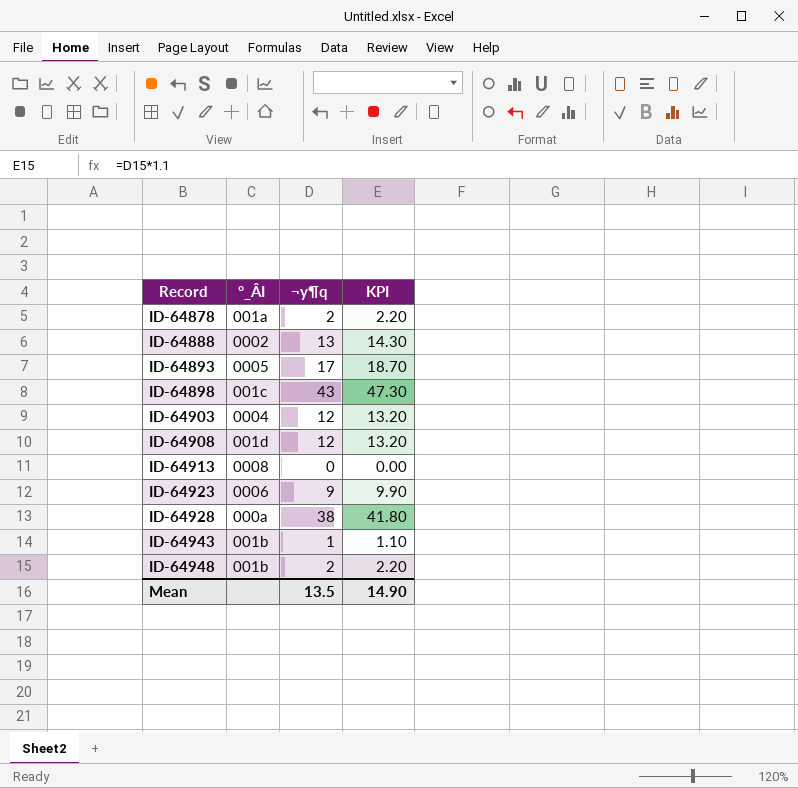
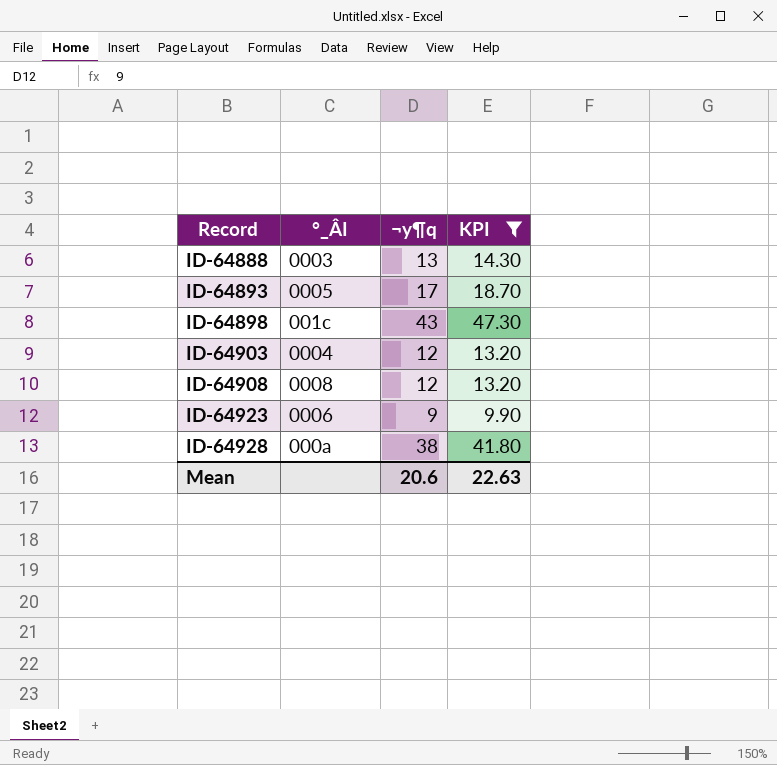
filter: none -> KPI >= 9.90
ID-64888 | °_ÂI: 0002 -> 0003
ID-64908 | °_ÂI: 001d -> 0008
Mean | ¬y¶q: 13.5 -> 20.6
Mean | KPI: 14.90 -> 22.63

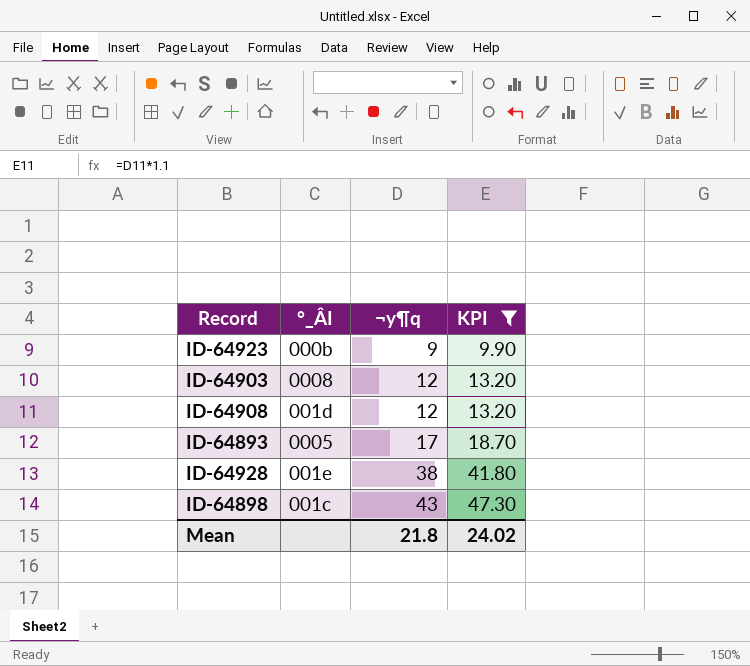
row order: Record ascending -> ¬y¶q ascending
row ID-64888: 0003 | 13 | 14.30 -> none
ID-64923 | °_ÂI: 0006 -> 000b
ID-64903 | °_ÂI: 0004 -> 0008
ID-64908 | °_ÂI: 0008 -> 001d
ID-64928 | °_ÂI: 000a -> 001e
Mean | ¬y¶q: 20.6 -> 21.8
Mean | KPI: 22.63 -> 24.02

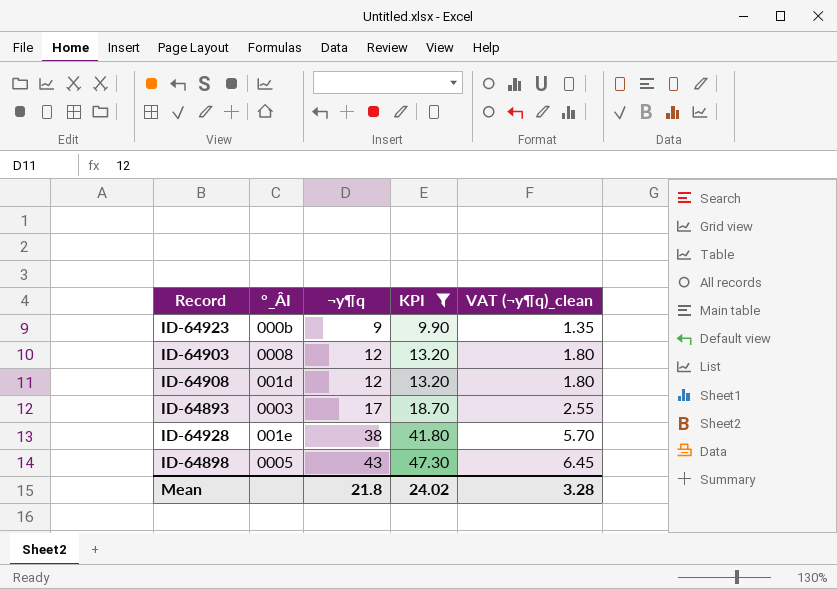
column VAT (¬y¶q)_clean | formula: none -> [¬y¶q] * 0.15
ID-64893 | °_ÂI: 0005 -> 0003
ID-64898 | °_ÂI: 001c -> 0005

